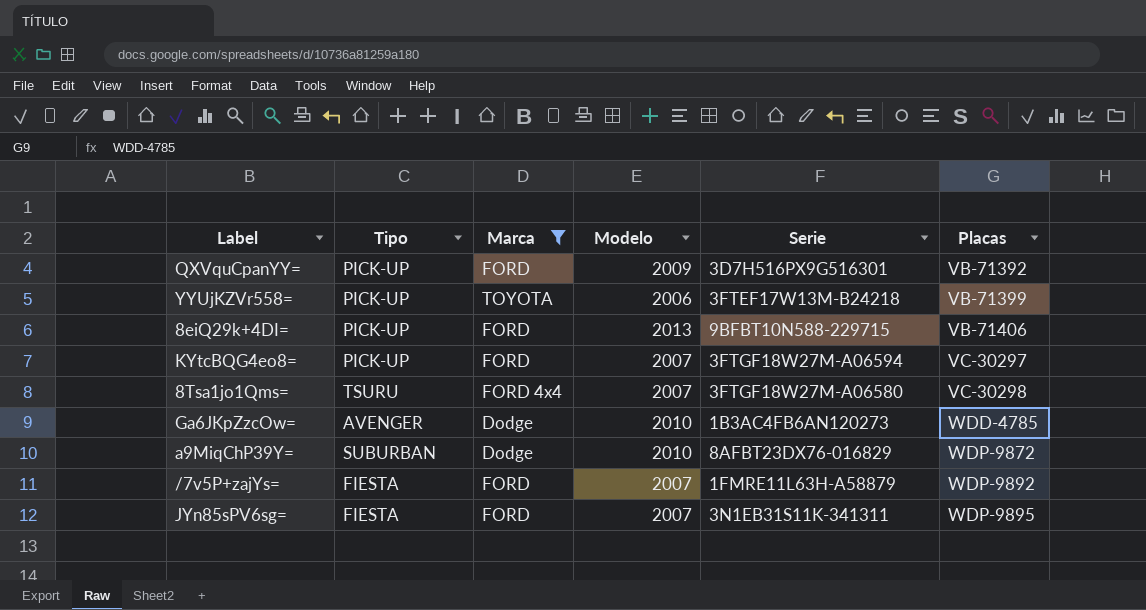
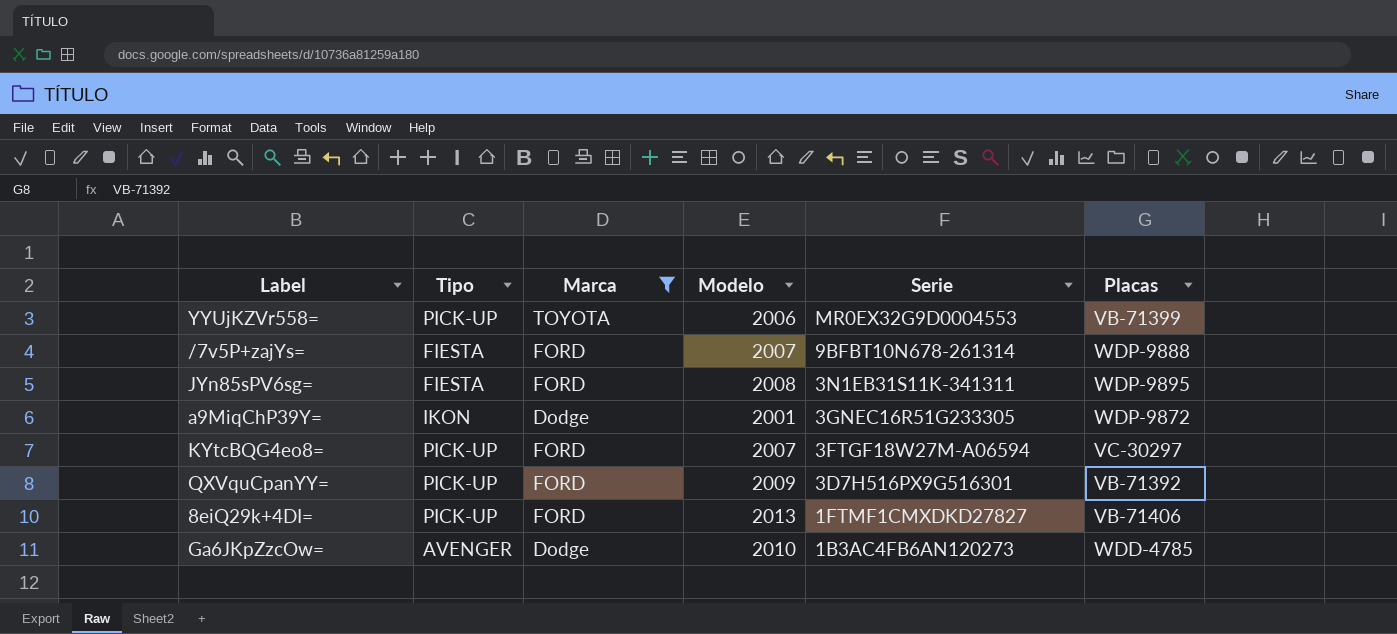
row order: Placas ascending -> Serie descending
row 8Tsa1jo1Qms=: TSURU | FORD 4x4 | 2007 | 3FTGF18W27M-A06580 | VC-30298 -> none
YYUjKZVr558= | Serie: 3FTEF17W13M-B24218 -> MR0EX32G9D0004553
/7v5P+zajYs= | Serie: 1FMRE11L63H-A58879 -> 9BFBT10N678-261314
/7v5P+zajYs= | Placas: WDP-9892 -> WDP-9888
JYn85sPV6sg= | Modelo: 2007 -> 2008
a9MiqChP39Y= | Tipo: SUBURBAN -> IKON
a9MiqChP39Y= | Modelo: 2010 -> 2001
a9MiqChP39Y= | Serie: 8AFBT23DX76-016829 -> 3GNEC16R51G233305
8eiQ29k+4DI= | Serie: 9BFBT10N588-229715 -> 1FTMF1CMXDKD27827

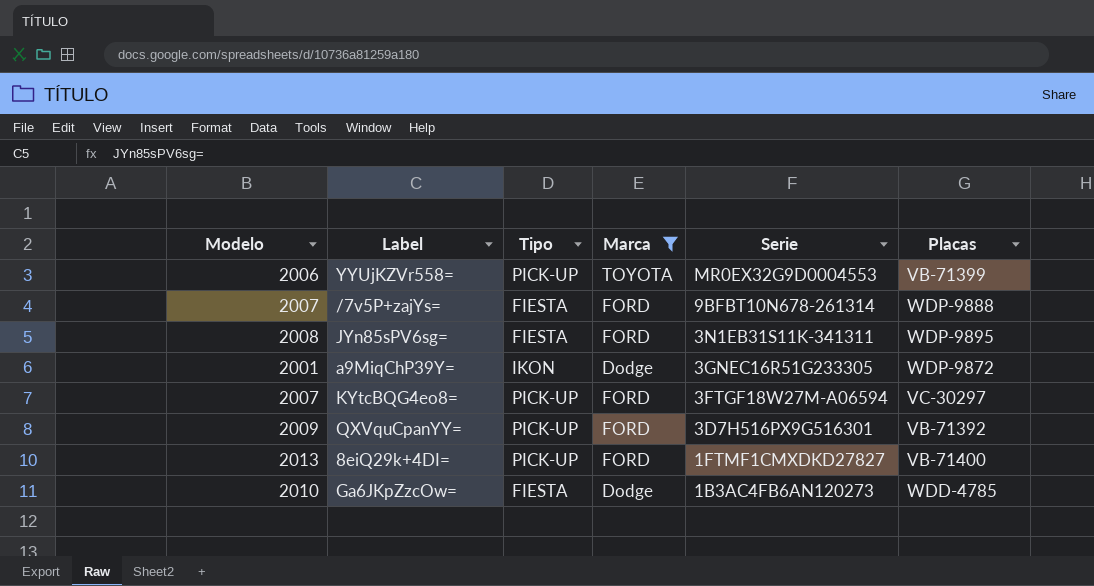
column Modelo | position: 4 -> 1
8eiQ29k+4DI= | Placas: VB-71406 -> VB-71400
Ga6JKpZzcOw= | Tipo: AVENGER -> FIESTA

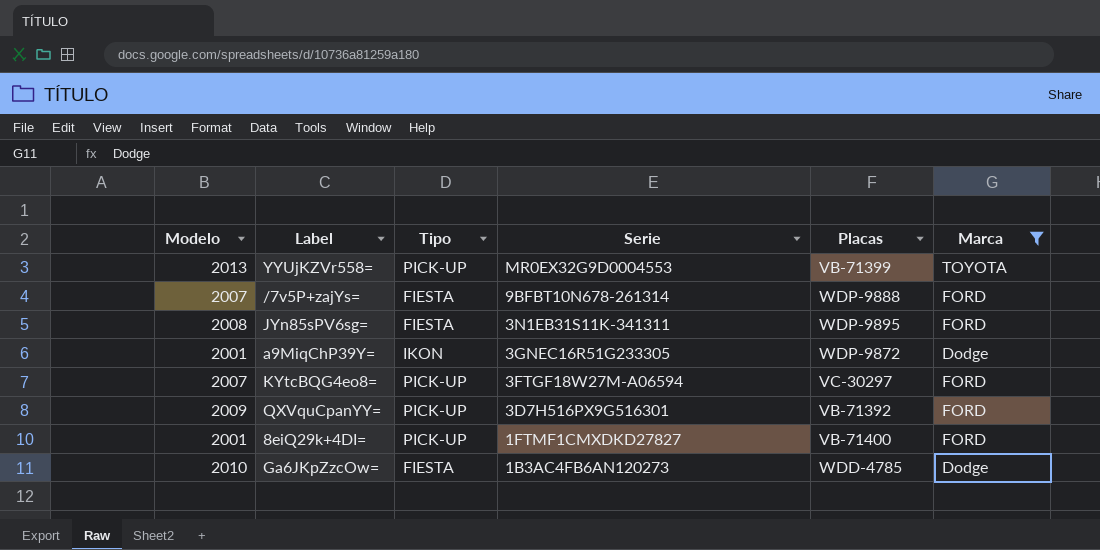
column Marca | position: 4 -> 6
YYUjKZVr558= | Modelo: 2006 -> 2013
8eiQ29k+4DI= | Modelo: 2013 -> 2001

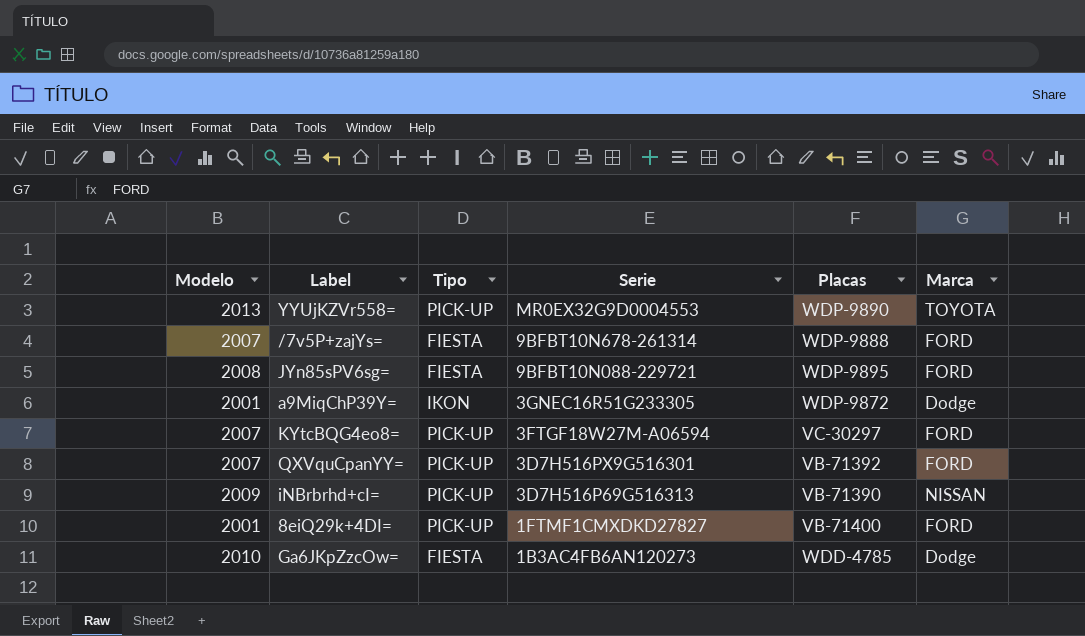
filter: Marca != NISSAN -> none
YYUjKZVr558= | Placas: VB-71399 -> WDP-9890
JYn85sPV6sg= | Serie: 3N1EB31S11K-341311 -> 9BFBT10N088-229721
QXVquCpanYY= | Modelo: 2009 -> 2007

